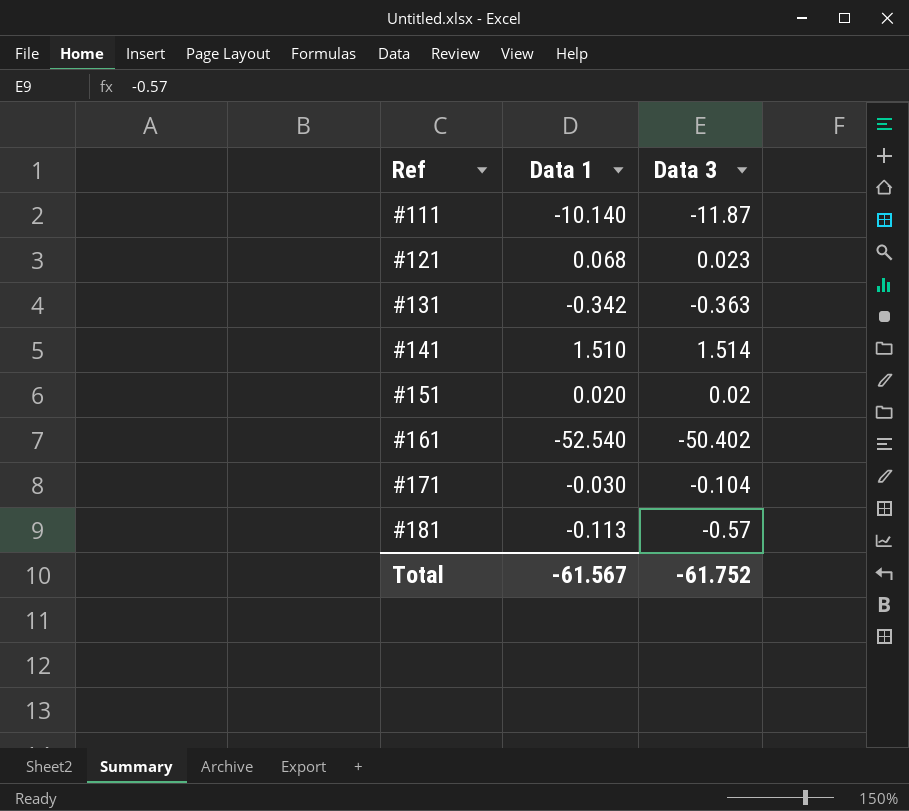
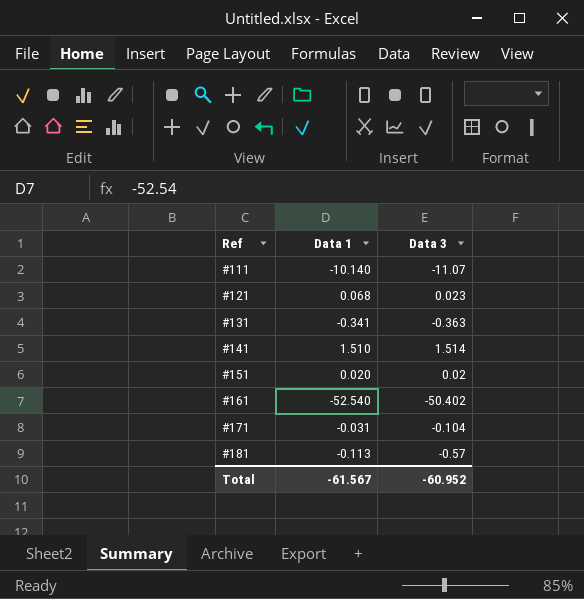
#111 | Data 3: -11.87 -> -11.07
#131 | Data 1: -0.342 -> -0.341
#171 | Data 1: -0.030 -> -0.031
Total | Data 3: -61.752 -> -60.952

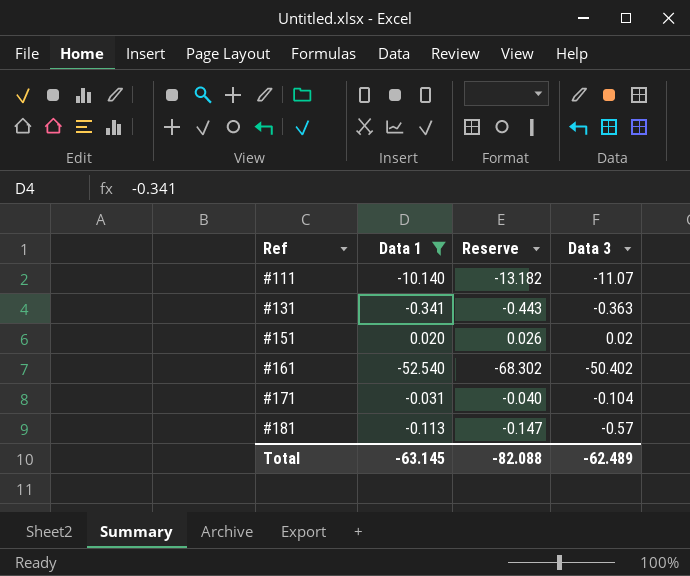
filter: none -> Data 1 <= 0.020
column Reserve | formula: none -> [Data 1] * 1.3
Total | Data 1: -61.567 -> -63.145
Total | Data 3: -60.952 -> -62.489

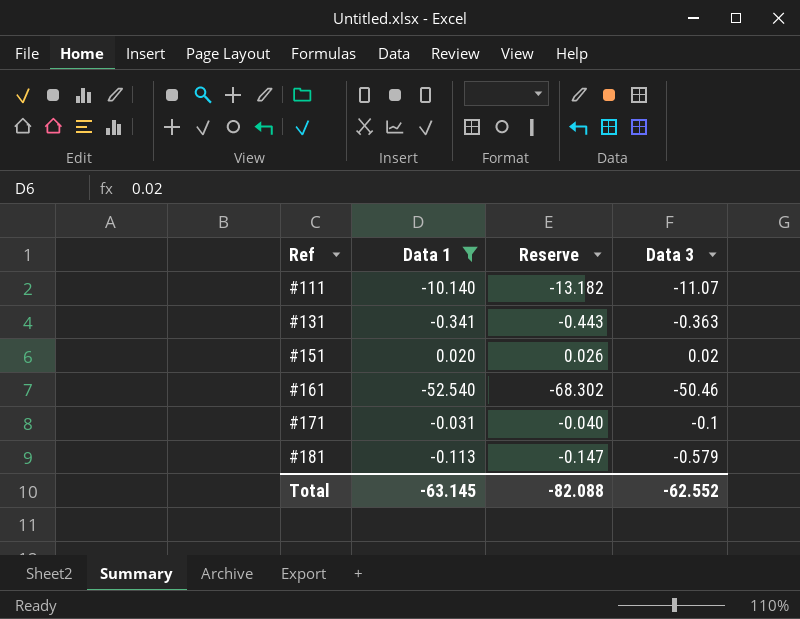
#161 | Data 3: -50.402 -> -50.46
#171 | Data 3: -0.104 -> -0.1
#181 | Data 3: -0.57 -> -0.579
Total | Data 3: -62.489 -> -62.552

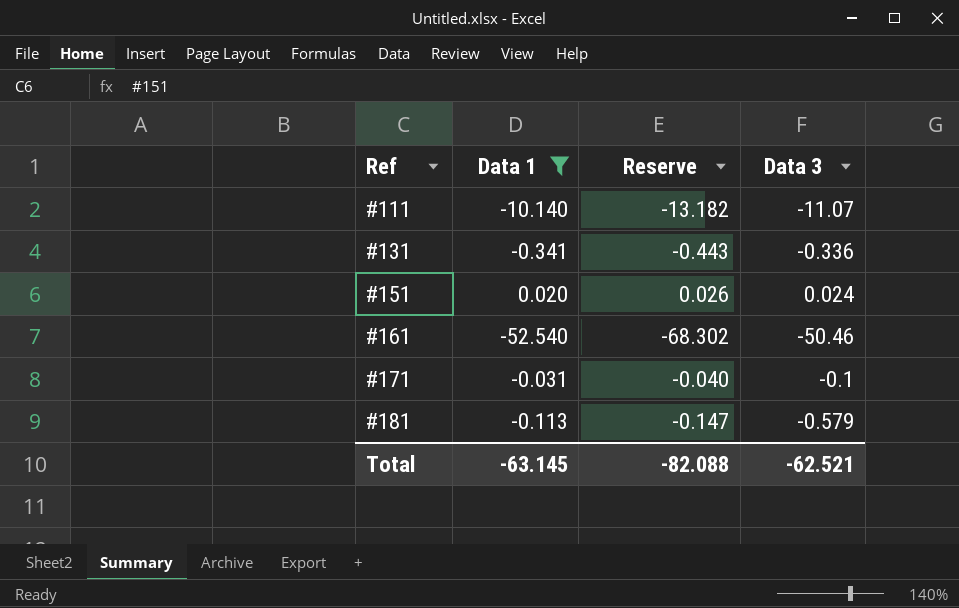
#131 | Data 3: -0.363 -> -0.336
#151 | Data 3: 0.02 -> 0.024
Total | Data 3: -62.552 -> -62.521

